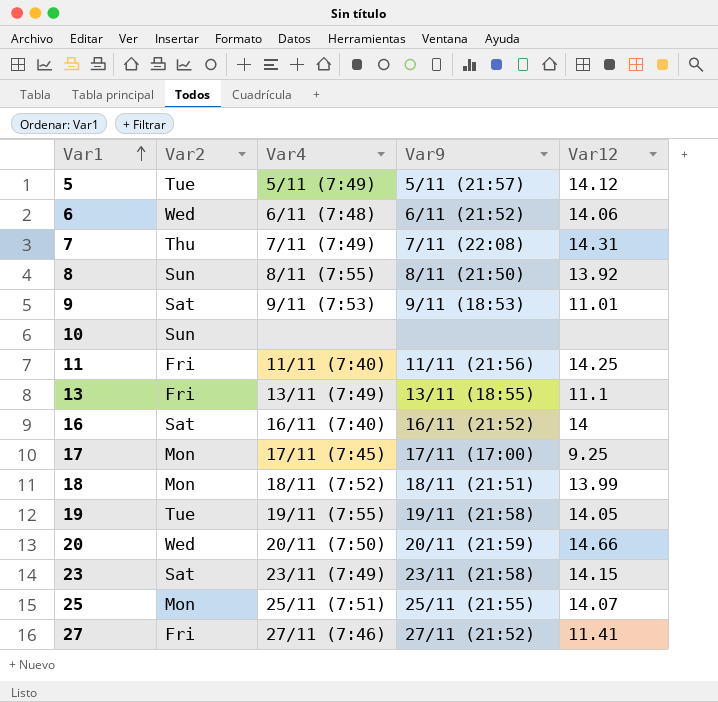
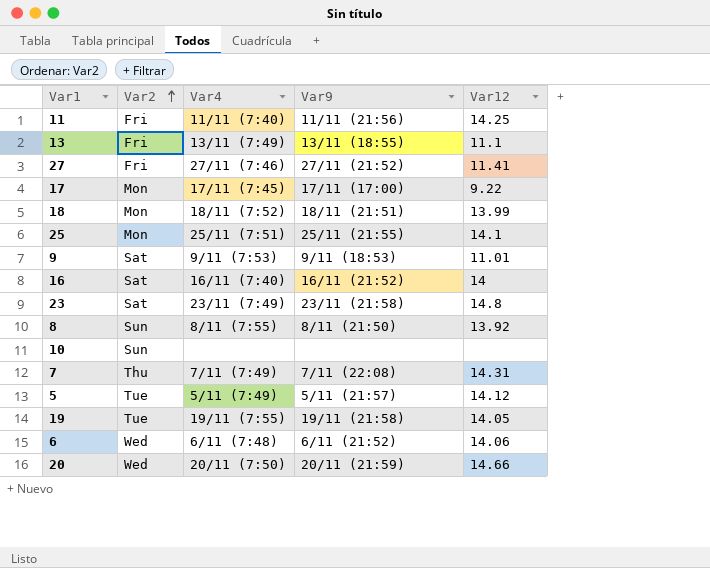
row order: Var1 ascending -> Var2 ascending
17 | Var12: 9.25 -> 9.22
25 | Var12: 14.07 -> 14.1
23 | Var12: 14.15 -> 14.8

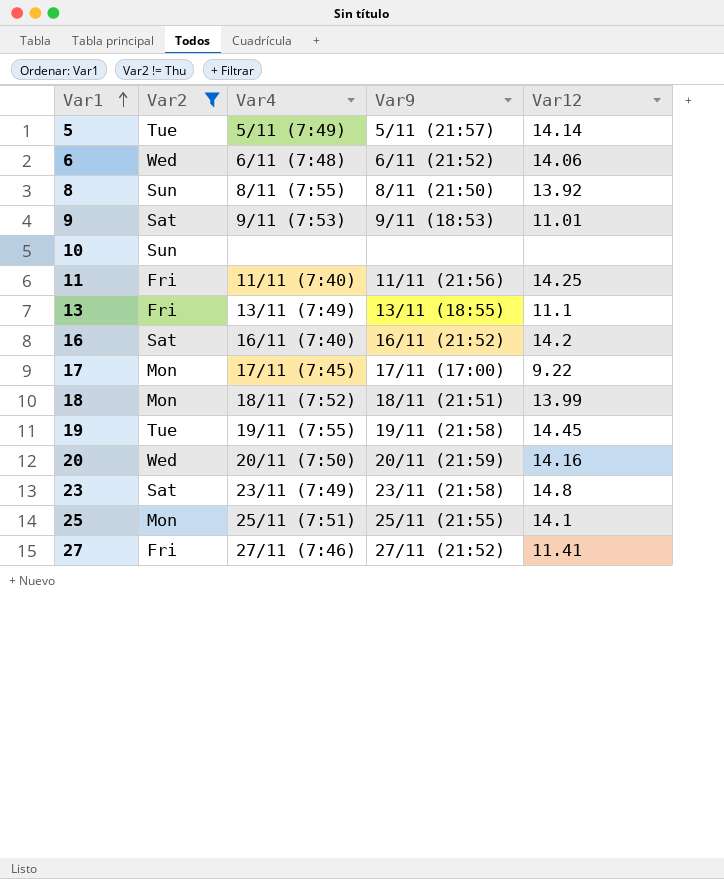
filter: none -> Var2 != Thu
row order: Var2 ascending -> Var1 ascending
5 | Var12: 14.12 -> 14.14
16 | Var12: 14 -> 14.2
19 | Var12: 14.05 -> 14.45
20 | Var12: 14.66 -> 14.16

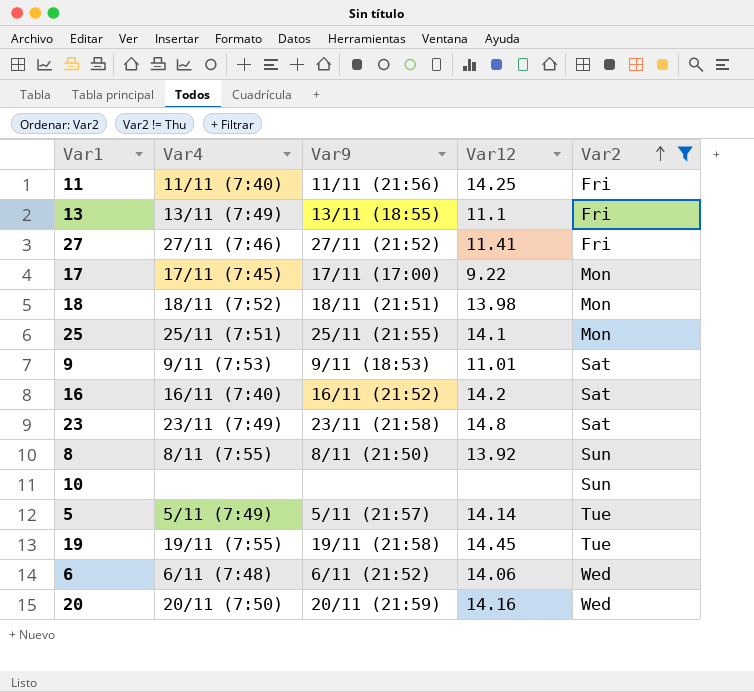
row order: Var1 ascending -> Var2 ascending
column Var2 | position: 2 -> 5
18 | Var12: 13.99 -> 13.98

